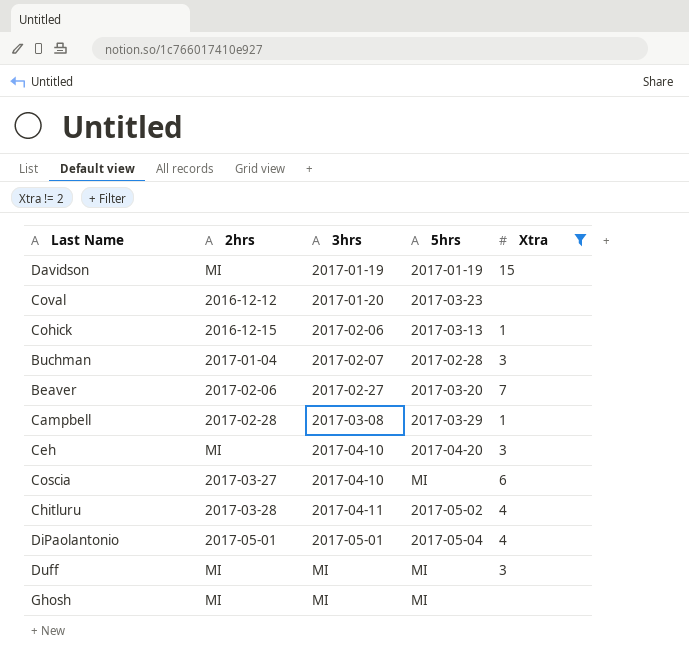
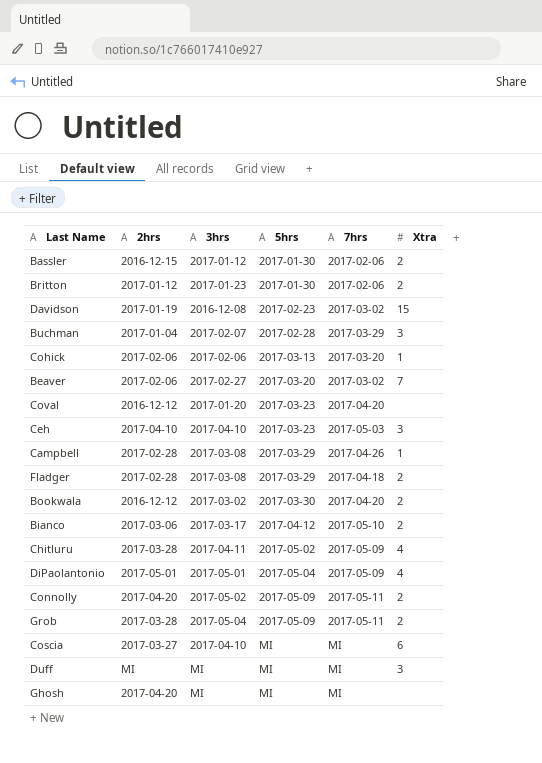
filter: Xtra != 2 -> none
row order: 3hrs ascending -> 5hrs ascending
column 7hrs | position: none -> 5
Davidson | 2hrs: MI -> 2017-01-19
Davidson | 3hrs: 2017-01-19 -> 2016-12-08
Davidson | 5hrs: 2017-01-19 -> 2017-02-23
Cohick | 2hrs: 2016-12-15 -> 2017-02-06
Ceh | 2hrs: MI -> 2017-04-10
Ceh | 5hrs: 2017-04-20 -> 2017-03-23
Ghosh | 2hrs: MI -> 2017-04-20

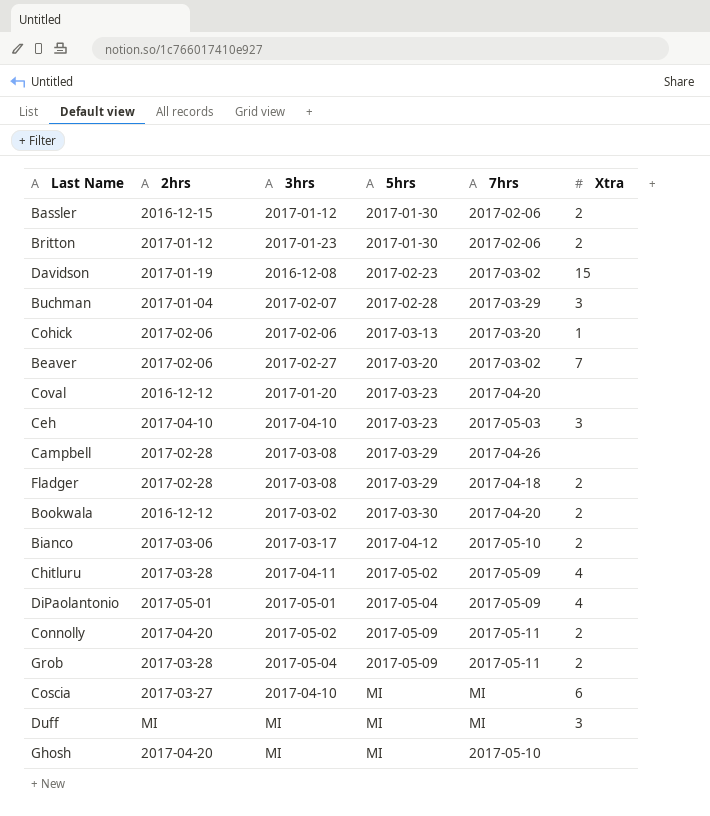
Campbell | Xtra: 1 -> none
Ghosh | 7hrs: MI -> 2017-05-10

